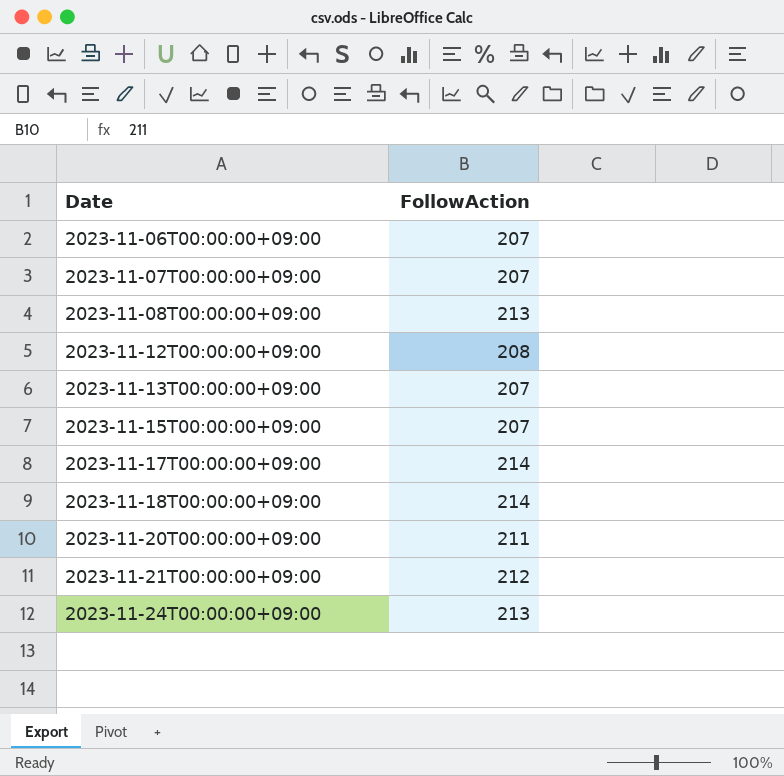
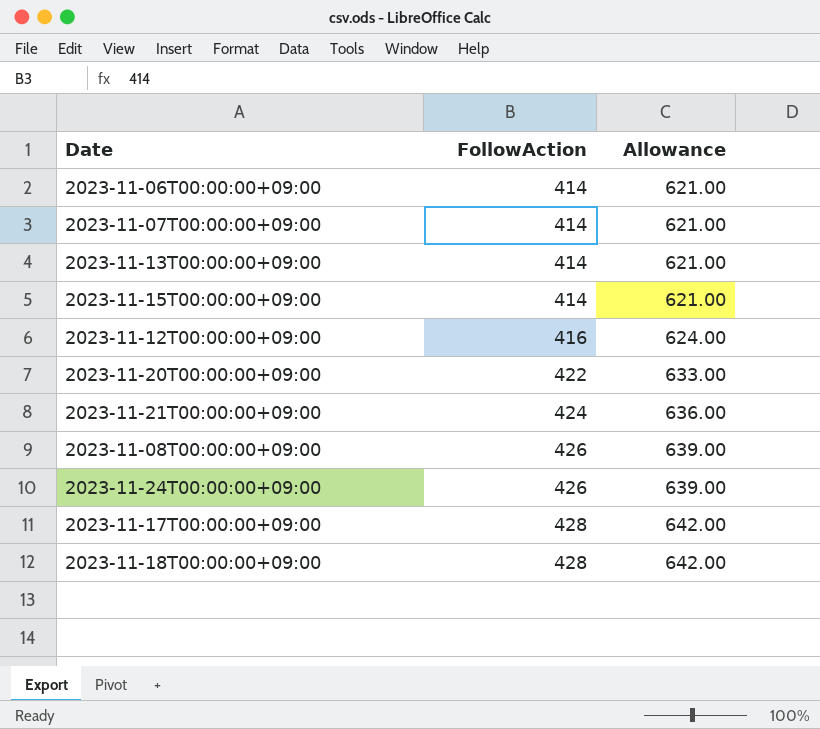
row order: Date ascending -> FollowAction ascending
column Allowance | formula: none -> [FollowAction] * 1.5
2023-11-06T00:00:00+09:00 | FollowAction: 207 -> 414
2023-11-07T00:00:00+09:00 | FollowAction: 207 -> 414
2023-11-13T00:00:00+09:00 | FollowAction: 207 -> 414
2023-11-15T00:00:00+09:00 | FollowAction: 207 -> 414
2023-11-12T00:00:00+09:00 | FollowAction: 208 -> 416
2023-11-20T00:00:00+09:00 | FollowAction: 211 -> 422
2023-11-21T00:00:00+09:00 | FollowAction: 212 -> 424
2023-11-08T00:00:00+09:00 | FollowAction: 213 -> 426
2023-11-24T00:00:00+09:00 | FollowAction: 213 -> 426
2023-11-17T00:00:00+09:00 | FollowAction: 214 -> 428
2023-11-18T00:00:00+09:00 | FollowAction: 214 -> 428

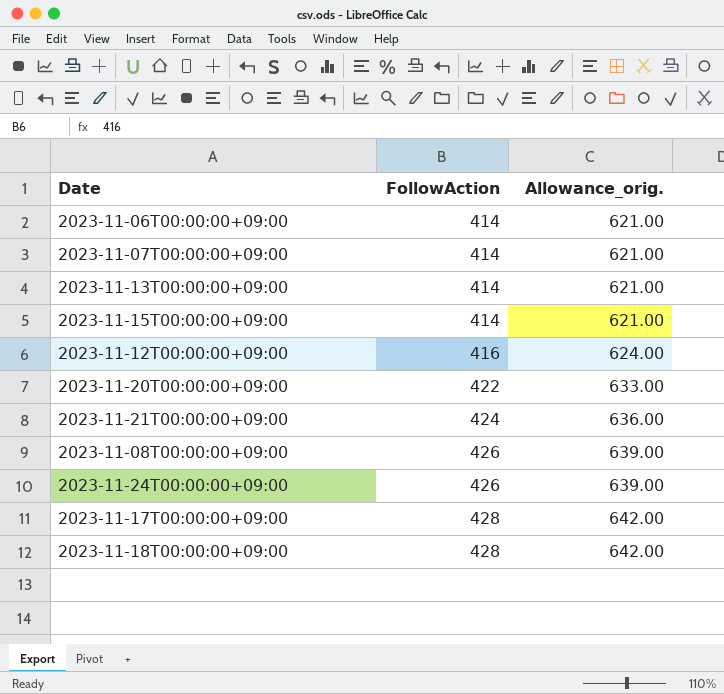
column name: Allowance -> Allowance_orig.

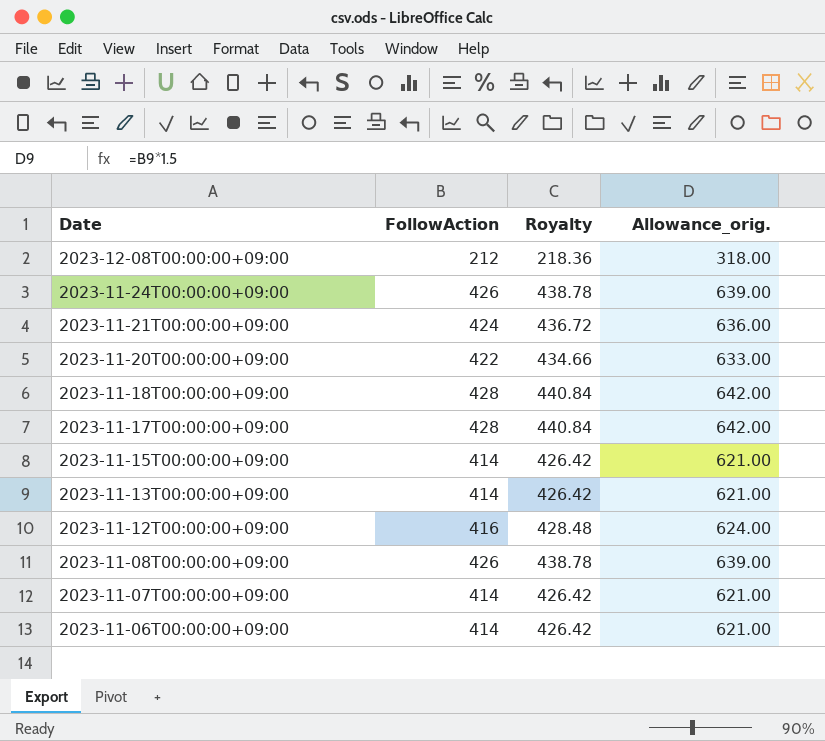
row order: FollowAction ascending -> Date descending
column Royalty | formula: none -> [FollowAction] * 1.03
row 2023-12-08T00:00:00+09:00: none -> 212 | 218.36 | 318.00

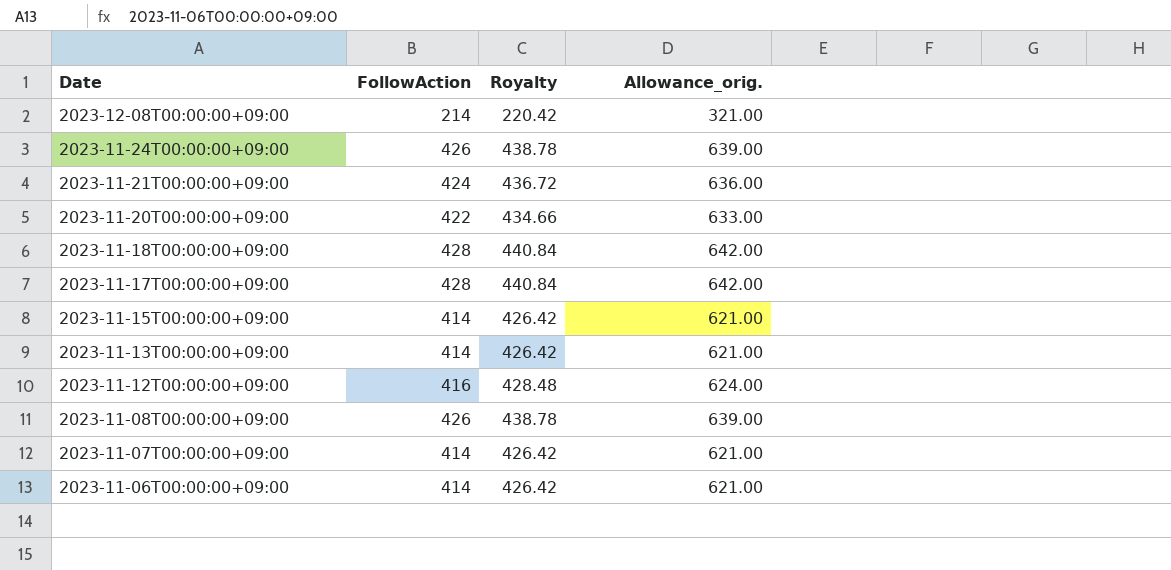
2023-12-08T00:00:00+09:00 | FollowAction: 212 -> 214
2023-12-08T00:00:00+09:00 | Royalty: 218.36 -> 220.42
2023-12-08T00:00:00+09:00 | Allowance_orig.: 318.00 -> 321.00

